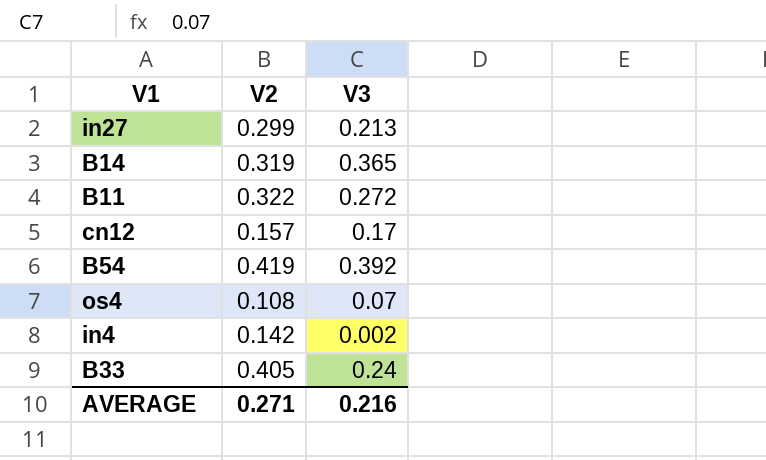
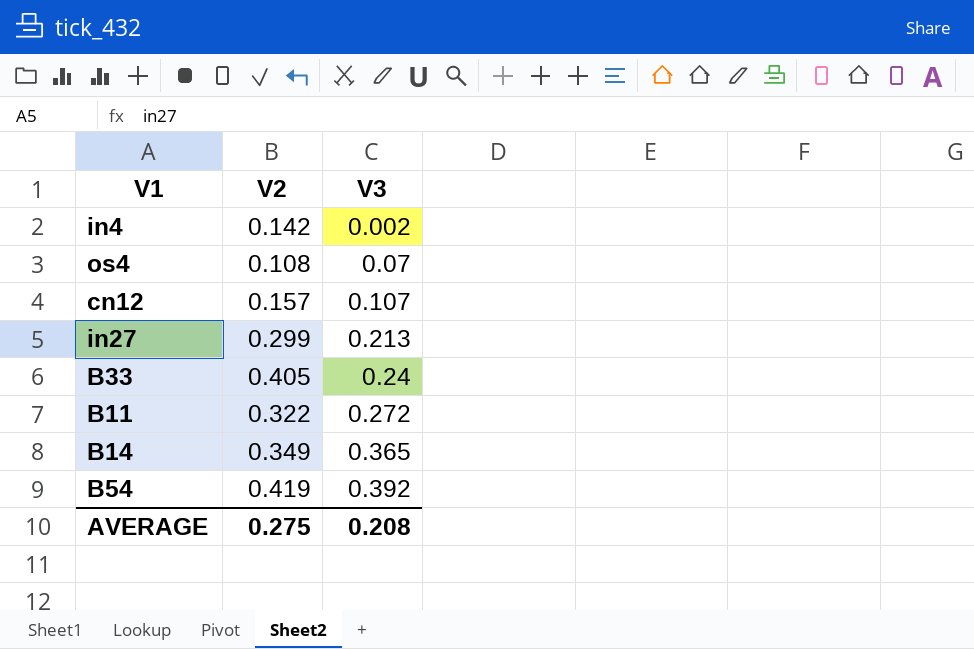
row order: none -> V3 ascending
cn12 | V3: 0.17 -> 0.107
B14 | V2: 0.319 -> 0.349
AVERAGE | V2: 0.271 -> 0.275
AVERAGE | V3: 0.216 -> 0.208

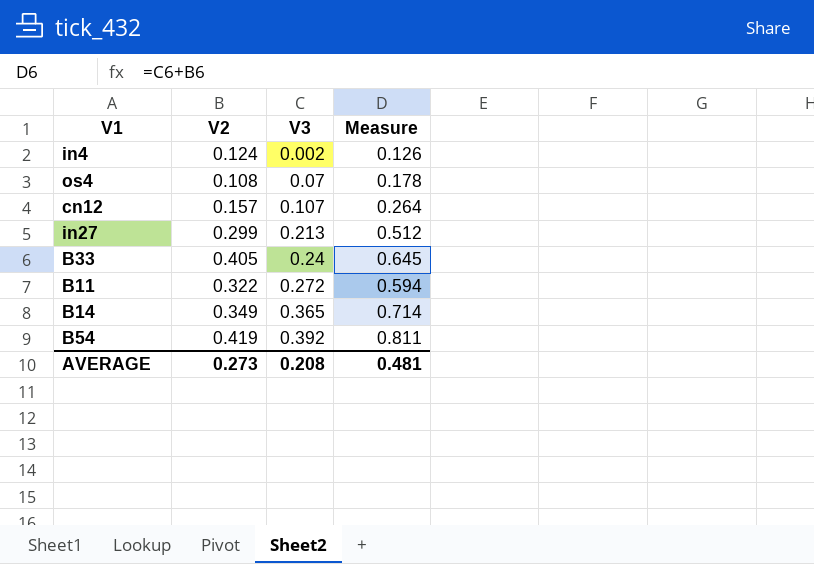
column Measure | formula: none -> [V2] + [V3]
in4 | V2: 0.142 -> 0.124
AVERAGE | V2: 0.275 -> 0.273

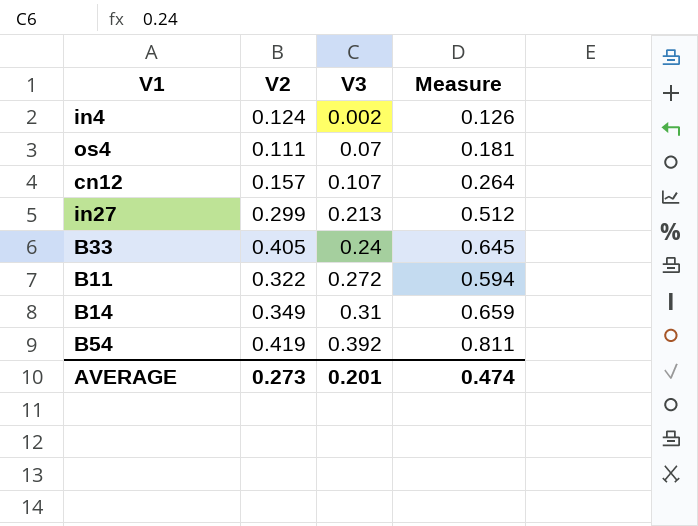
os4 | V2: 0.108 -> 0.111
os4 | Measure: 0.178 -> 0.181
B14 | V3: 0.365 -> 0.31
B14 | Measure: 0.714 -> 0.659
AVERAGE | V3: 0.208 -> 0.201
AVERAGE | Measure: 0.481 -> 0.474

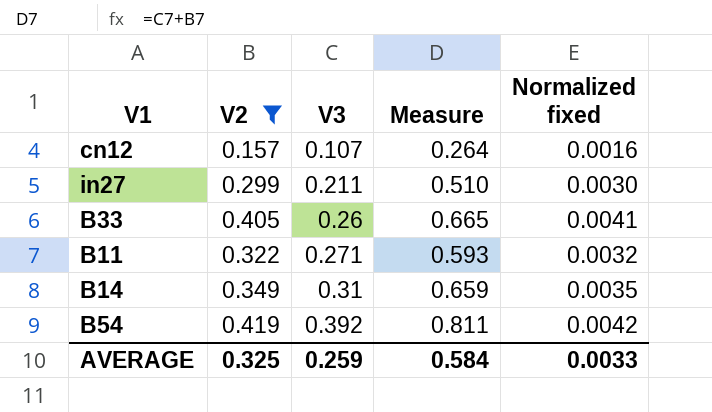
filter: none -> V2 >= 0.157
column Normalized fixed | formula: none -> [V2] * 0.01
in27 | V3: 0.213 -> 0.211
in27 | Measure: 0.512 -> 0.510
B33 | V3: 0.24 -> 0.26
B33 | Measure: 0.645 -> 0.665
B11 | V3: 0.272 -> 0.271
B11 | Measure: 0.594 -> 0.593
AVERAGE | V2: 0.273 -> 0.325
AVERAGE | V3: 0.201 -> 0.259
AVERAGE | Measure: 0.474 -> 0.584

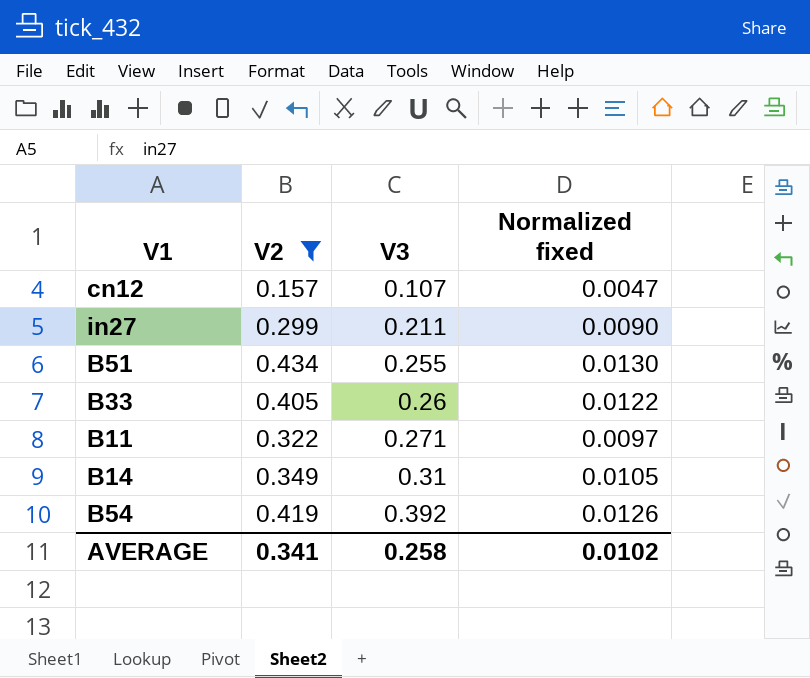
column Measure | formula: [V2] + [V3] -> none
column Normalized fixed | formula: [V2] * 0.01 -> [V2] * 0.03
row B51: none -> 0.434 | 0.255 | 0.0130
AVERAGE | V2: 0.325 -> 0.341
AVERAGE | V3: 0.259 -> 0.258
AVERAGE | Normalized fixed: 0.0033 -> 0.0102

